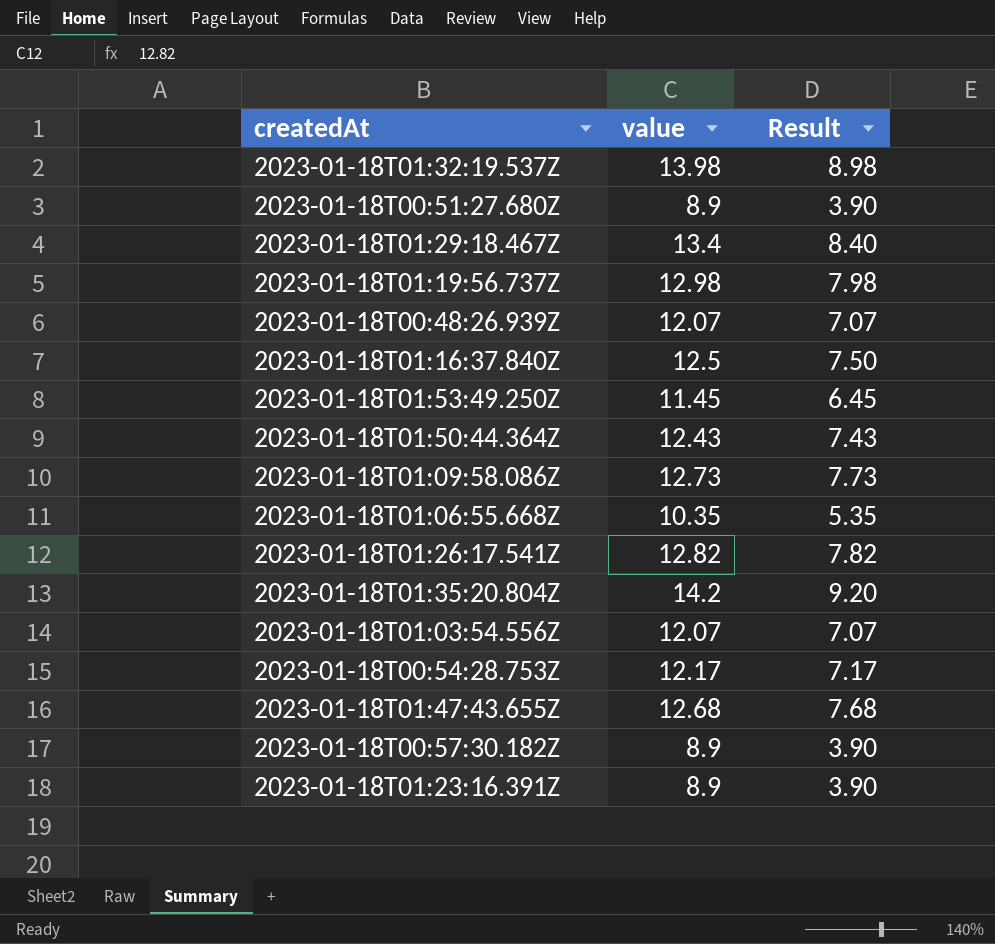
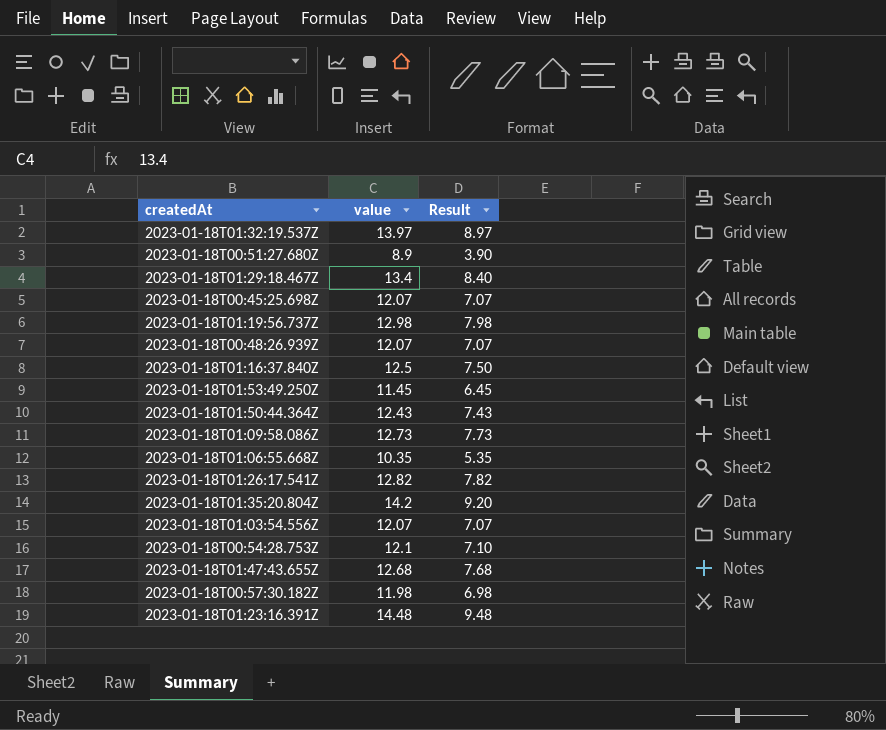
2023-01-18T01:32:19.537Z | value: 13.98 -> 13.97
2023-01-18T01:32:19.537Z | Result: 8.98 -> 8.97
row 2023-01-18T00:45:25.698Z: none -> 12.07 | 7.07
2023-01-18T00:54:28.753Z | value: 12.17 -> 12.1
2023-01-18T00:54:28.753Z | Result: 7.17 -> 7.10
2023-01-18T00:57:30.182Z | value: 8.9 -> 11.98
2023-01-18T00:57:30.182Z | Result: 3.90 -> 6.98
2023-01-18T01:23:16.391Z | value: 8.9 -> 14.48
2023-01-18T01:23:16.391Z | Result: 3.90 -> 9.48

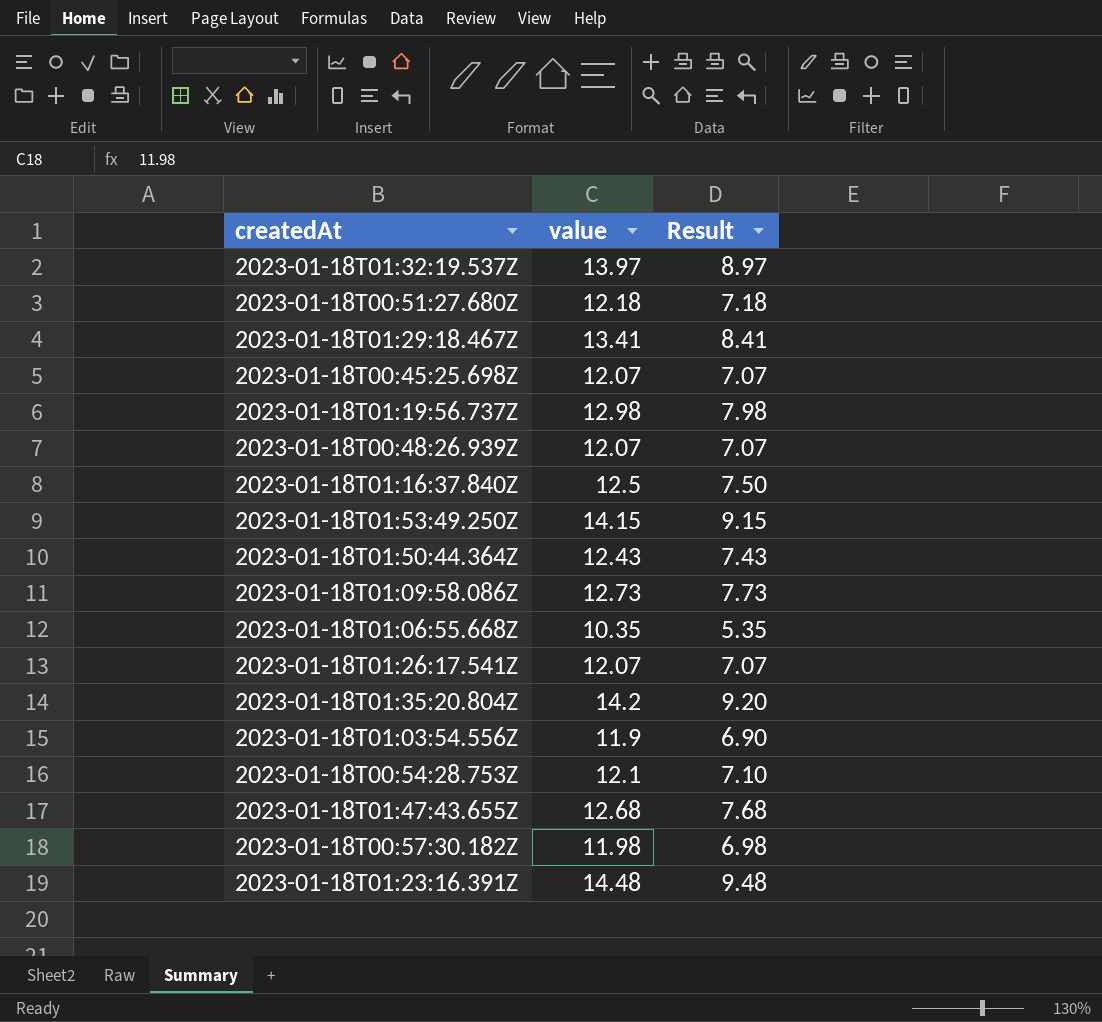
2023-01-18T00:51:27.680Z | value: 8.9 -> 12.18
2023-01-18T00:51:27.680Z | Result: 3.90 -> 7.18
2023-01-18T01:29:18.467Z | value: 13.4 -> 13.41
2023-01-18T01:29:18.467Z | Result: 8.40 -> 8.41
2023-01-18T01:53:49.250Z | value: 11.45 -> 14.15
2023-01-18T01:53:49.250Z | Result: 6.45 -> 9.15
2023-01-18T01:26:17.541Z | value: 12.82 -> 12.07
2023-01-18T01:26:17.541Z | Result: 7.82 -> 7.07
2023-01-18T01:03:54.556Z | value: 12.07 -> 11.9
2023-01-18T01:03:54.556Z | Result: 7.07 -> 6.90

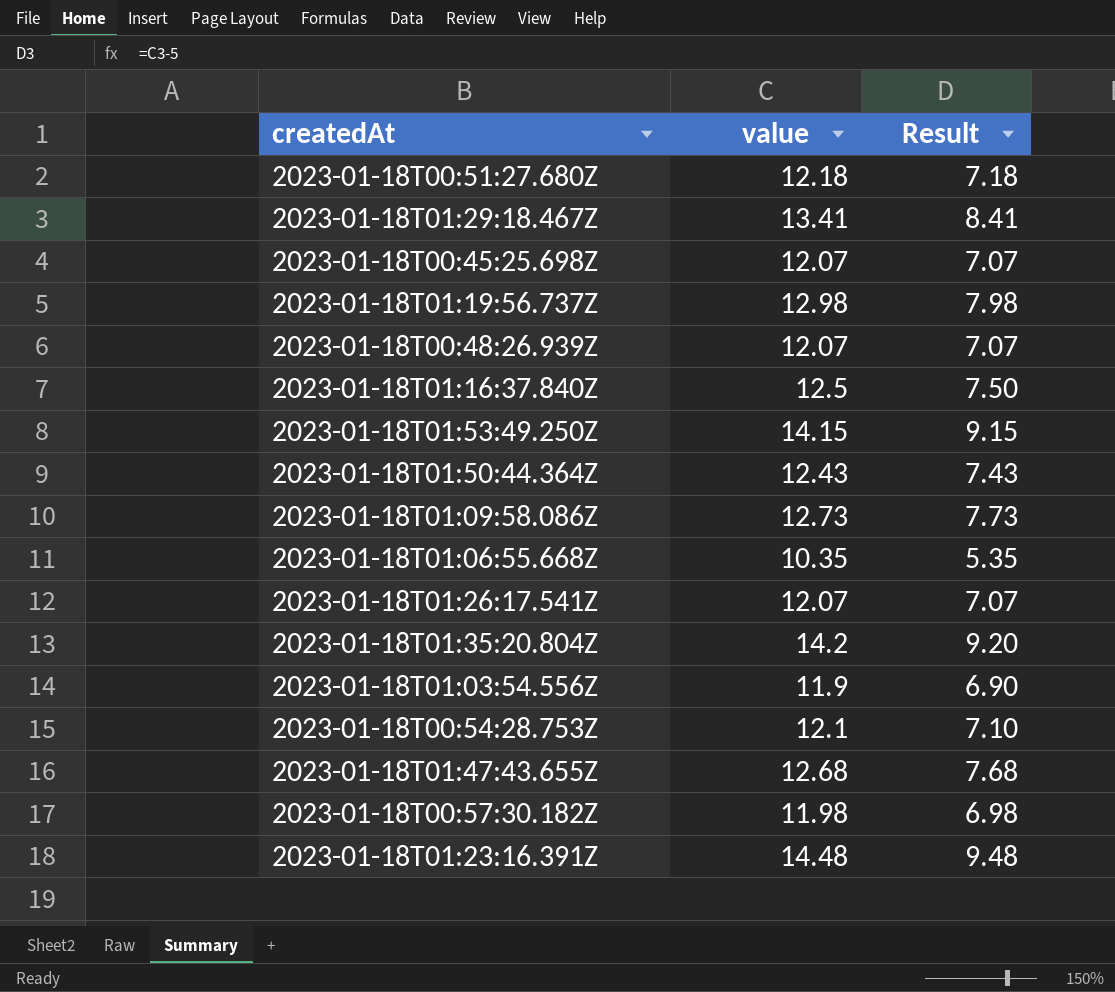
row 2023-01-18T01:32:19.537Z: 13.97 | 8.97 -> none

